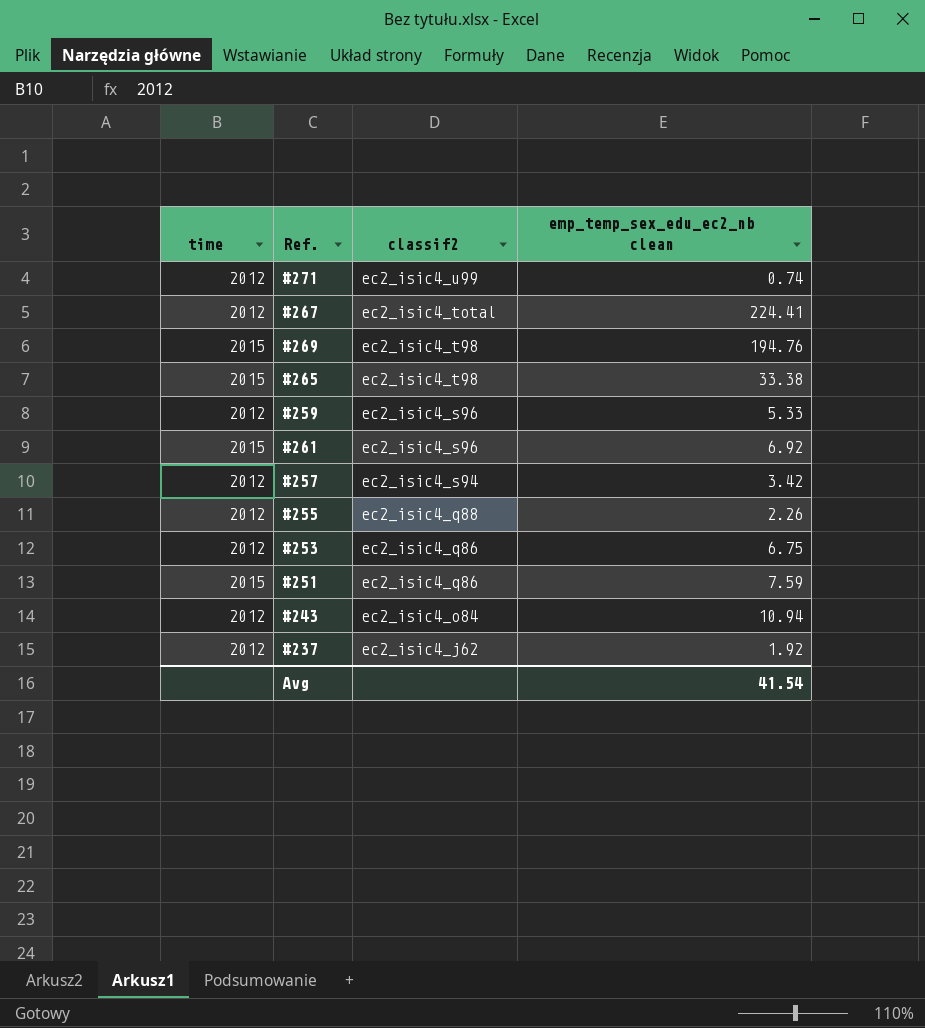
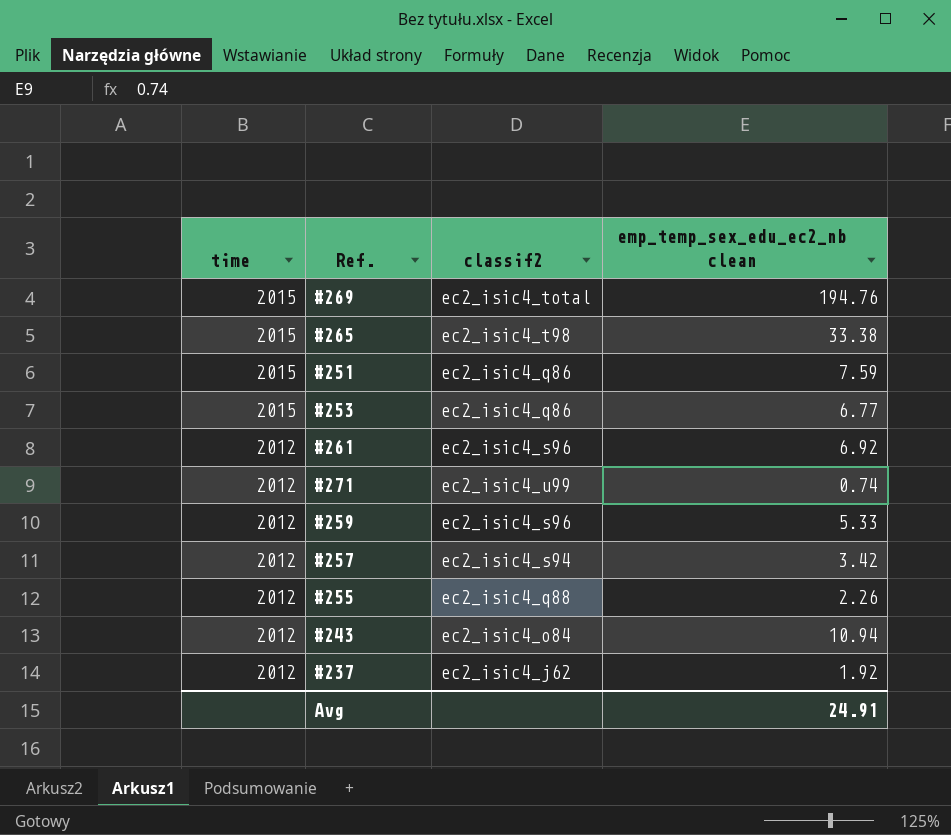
row order: classif2 descending -> time descending
row #267: 2012 | ec2_isic4_total | 224.41 -> none
#269 | classif2: ec2_isic4_t98 -> ec2_isic4_total
#253 | time: 2012 -> 2015
#253 | emp_temp_sex_edu_ec2_nb clean: 6.75 -> 6.77
#261 | time: 2015 -> 2012
Avg | emp_temp_sex_edu_ec2_nb clean: 41.54 -> 24.91

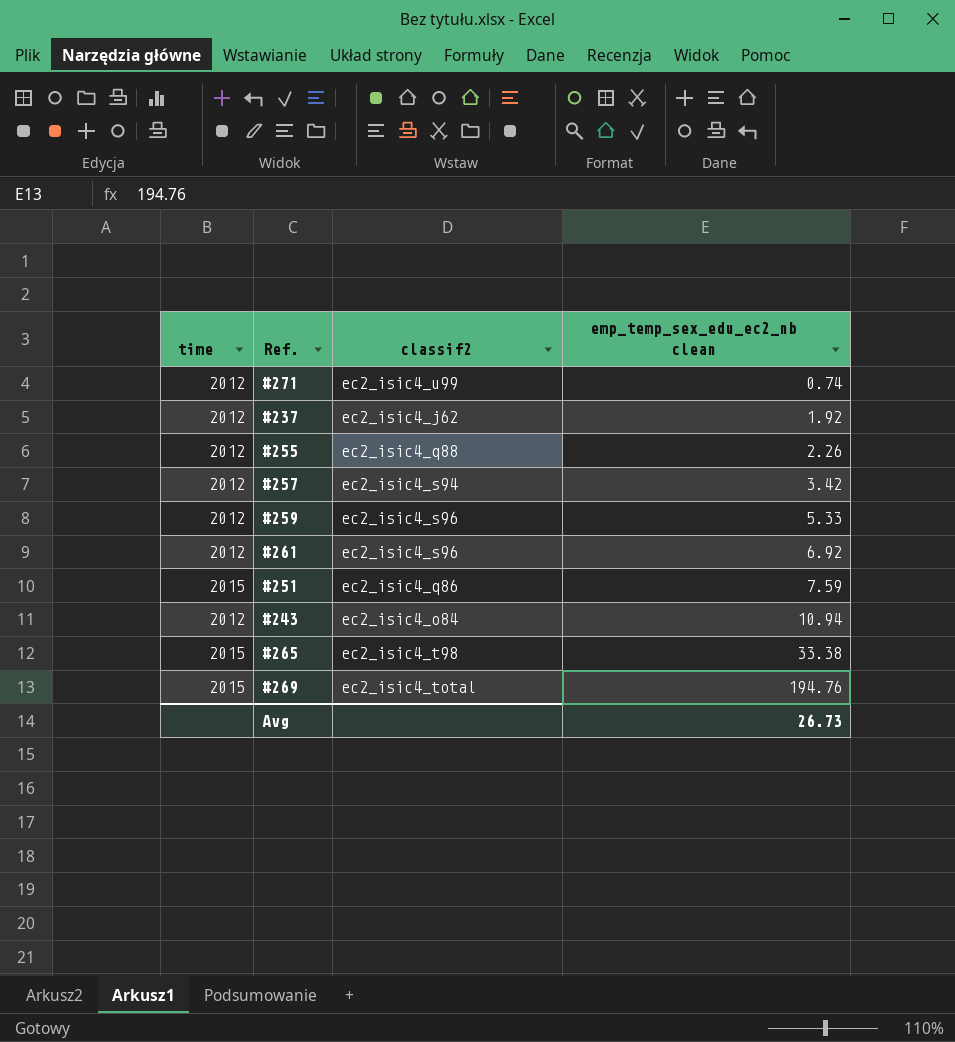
row order: time descending -> emp_temp_sex_edu_ec2_nb clean ascending
row #253: 2015 | ec2_isic4_q86 | 6.77 -> none
Avg | emp_temp_sex_edu_ec2_nb clean: 24.91 -> 26.73

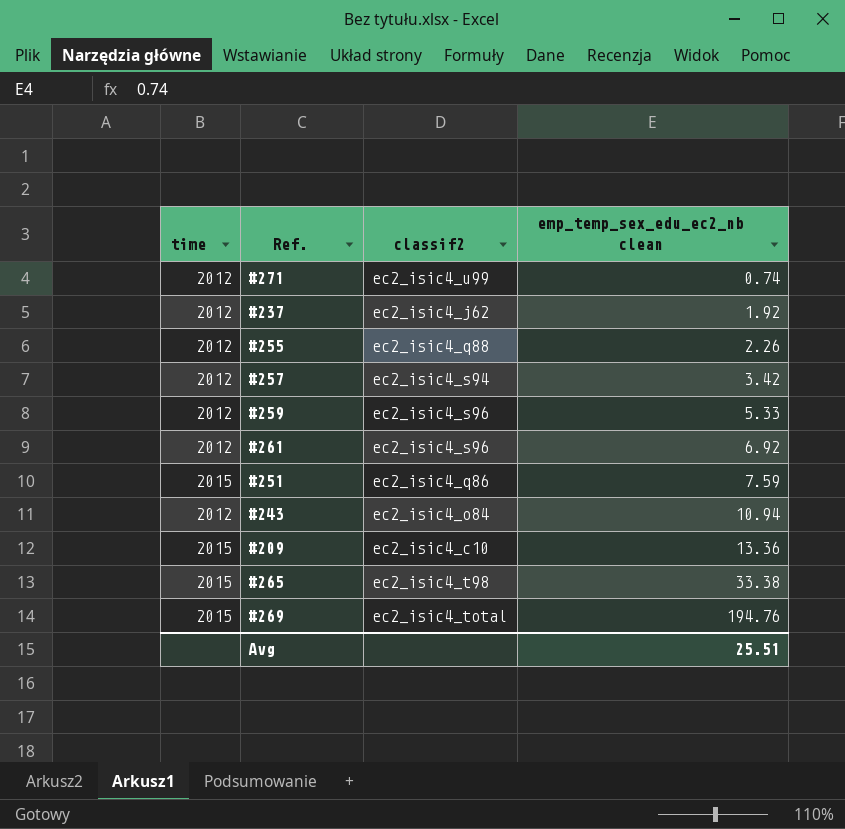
row #209: none -> 2015 | ec2_isic4_c10 | 13.36
Avg | emp_temp_sex_edu_ec2_nb clean: 26.73 -> 25.51

